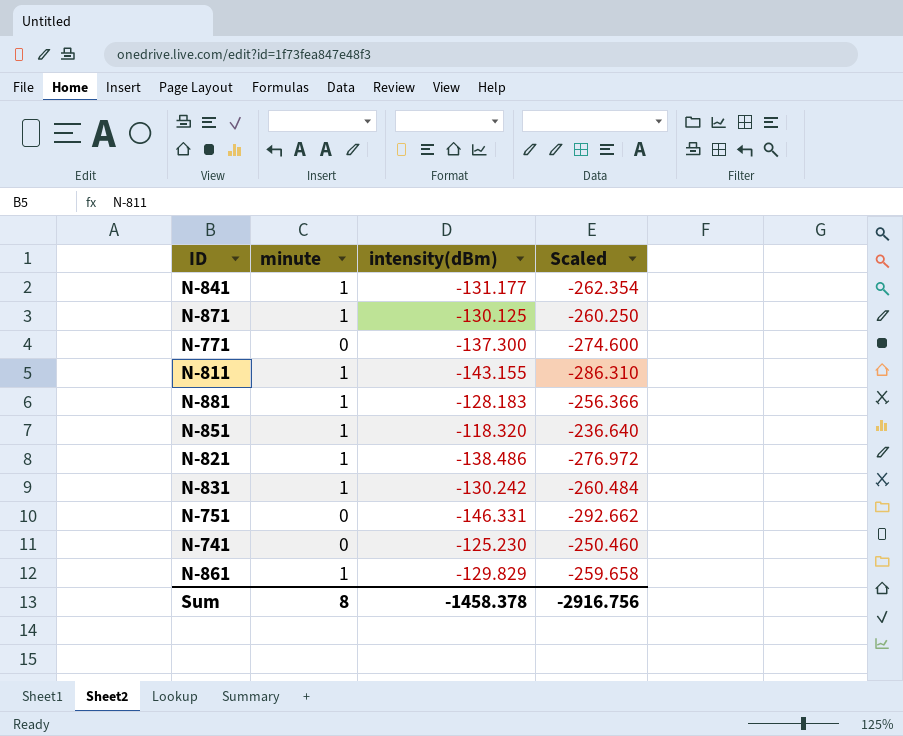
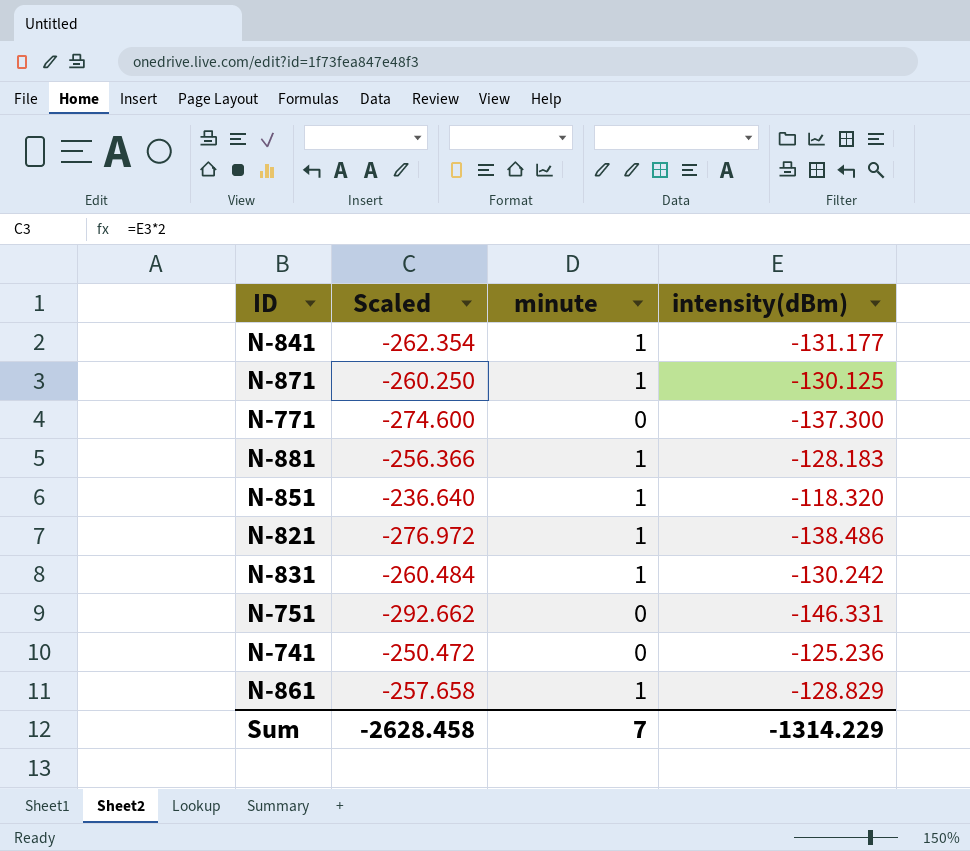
column Scaled | position: 4 -> 2
row N-811: 1 | -143.155 | -286.310 -> none
N-741 | Scaled: -250.460 -> -250.472
N-741 | intensity(dBm): -125.230 -> -125.236
N-861 | Scaled: -259.658 -> -257.658
N-861 | intensity(dBm): -129.829 -> -128.829
Sum | Scaled: -2916.756 -> -2628.458
Sum | minute: 8 -> 7
Sum | intensity(dBm): -1458.378 -> -1314.229

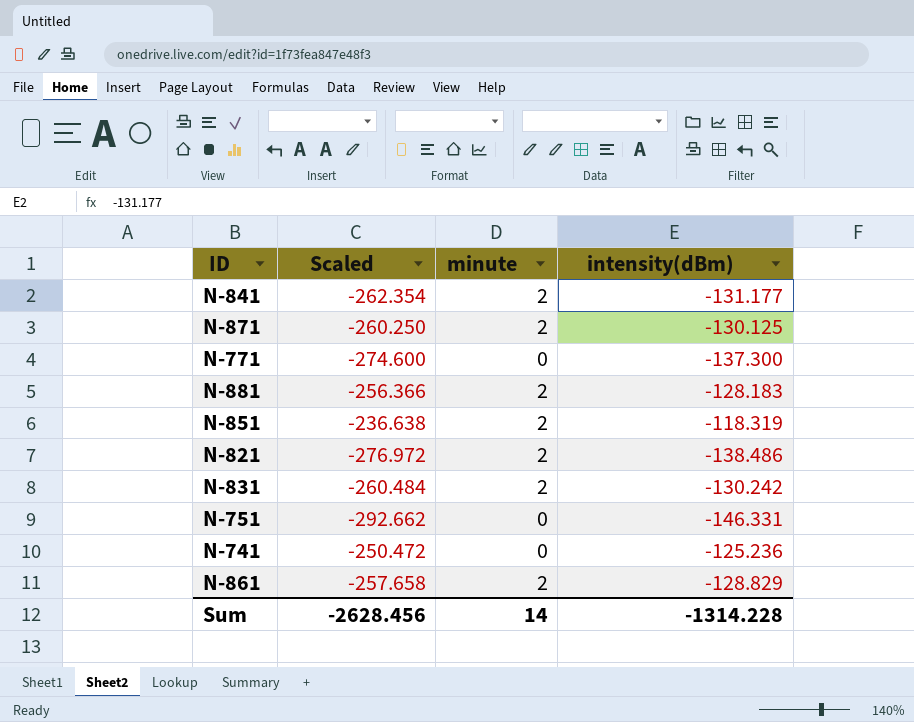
N-841 | minute: 1 -> 2
N-871 | minute: 1 -> 2
N-881 | minute: 1 -> 2
N-851 | Scaled: -236.640 -> -236.638
N-851 | minute: 1 -> 2
N-851 | intensity(dBm): -118.320 -> -118.319
N-821 | minute: 1 -> 2
N-831 | minute: 1 -> 2
N-861 | minute: 1 -> 2
Sum | Scaled: -2628.458 -> -2628.456
Sum | minute: 7 -> 14
Sum | intensity(dBm): -1314.229 -> -1314.228

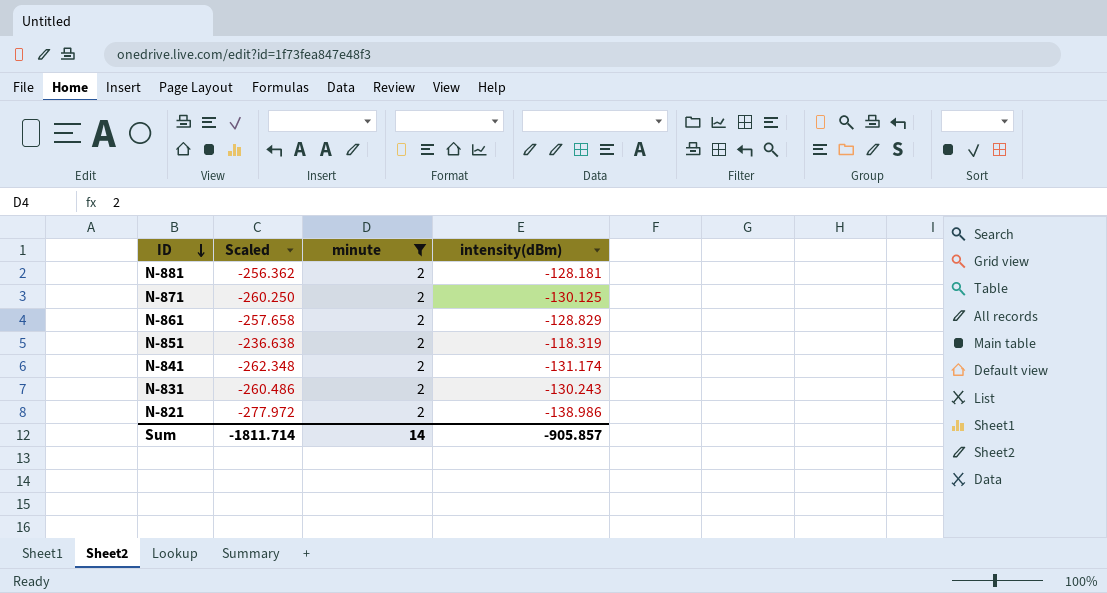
filter: none -> minute = 2
row order: none -> ID descending
N-881 | Scaled: -256.366 -> -256.362
N-881 | intensity(dBm): -128.183 -> -128.181
N-841 | Scaled: -262.354 -> -262.348
N-841 | intensity(dBm): -131.177 -> -131.174
N-831 | Scaled: -260.484 -> -260.486
N-831 | intensity(dBm): -130.242 -> -130.243
N-821 | Scaled: -276.972 -> -277.972
N-821 | intensity(dBm): -138.486 -> -138.986
Sum | Scaled: -2628.456 -> -1811.714
Sum | intensity(dBm): -1314.228 -> -905.857

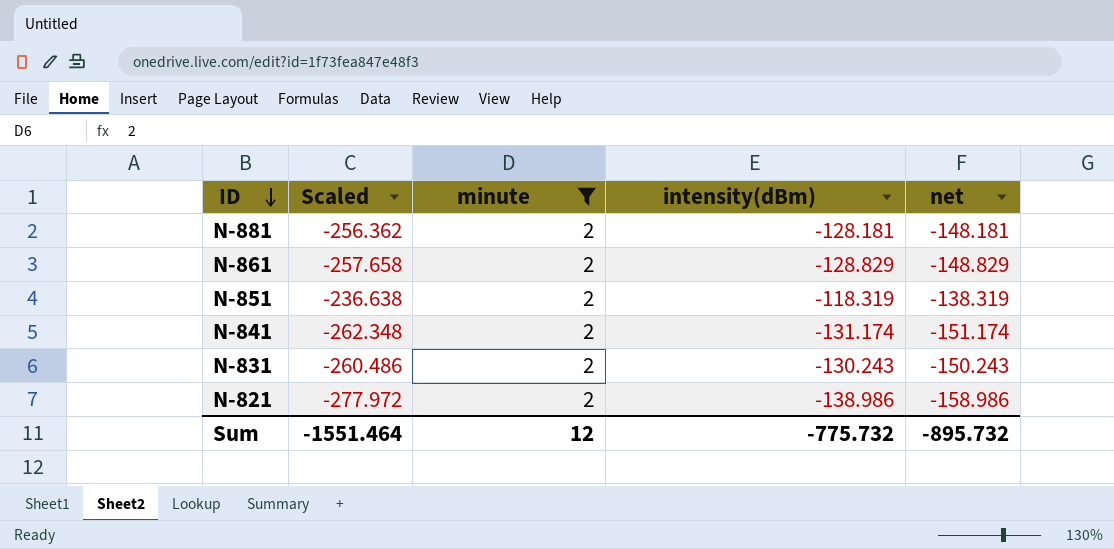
column net | formula: none -> [intensity(dBm)] - 20
row N-871: -260.250 | 2 | -130.125 -> none
Sum | Scaled: -1811.714 -> -1551.464
Sum | minute: 14 -> 12
Sum | intensity(dBm): -905.857 -> -775.732

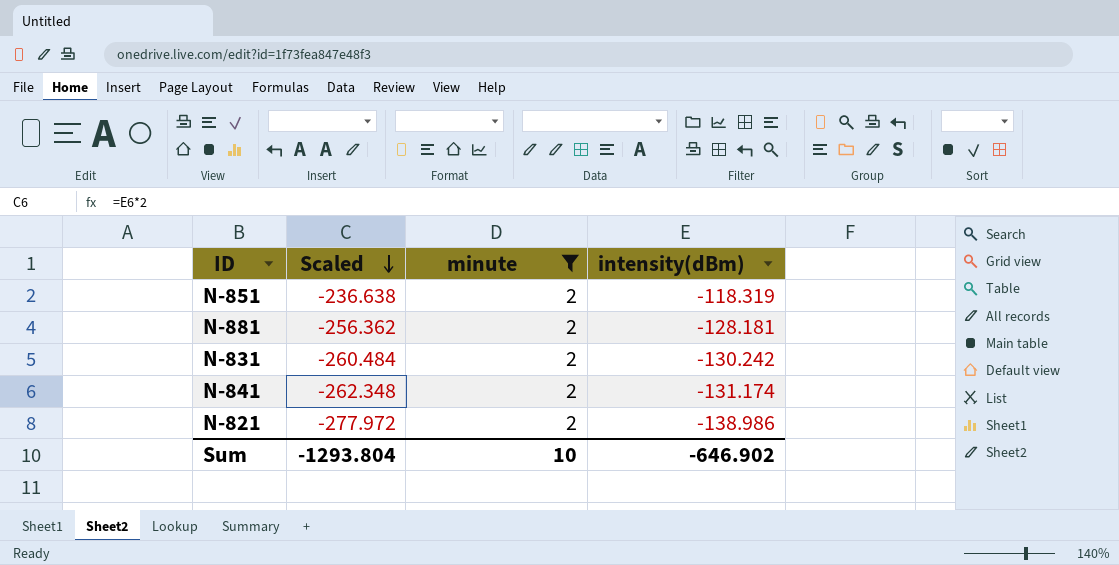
row order: ID descending -> Scaled descending
column net | formula: [intensity(dBm)] - 20 -> none
row N-861: -257.658 | 2 | -128.829 | -148.829 -> none
N-831 | Scaled: -260.486 -> -260.484
N-831 | intensity(dBm): -130.243 -> -130.242
Sum | Scaled: -1551.464 -> -1293.804
Sum | minute: 12 -> 10
Sum | intensity(dBm): -775.732 -> -646.902

